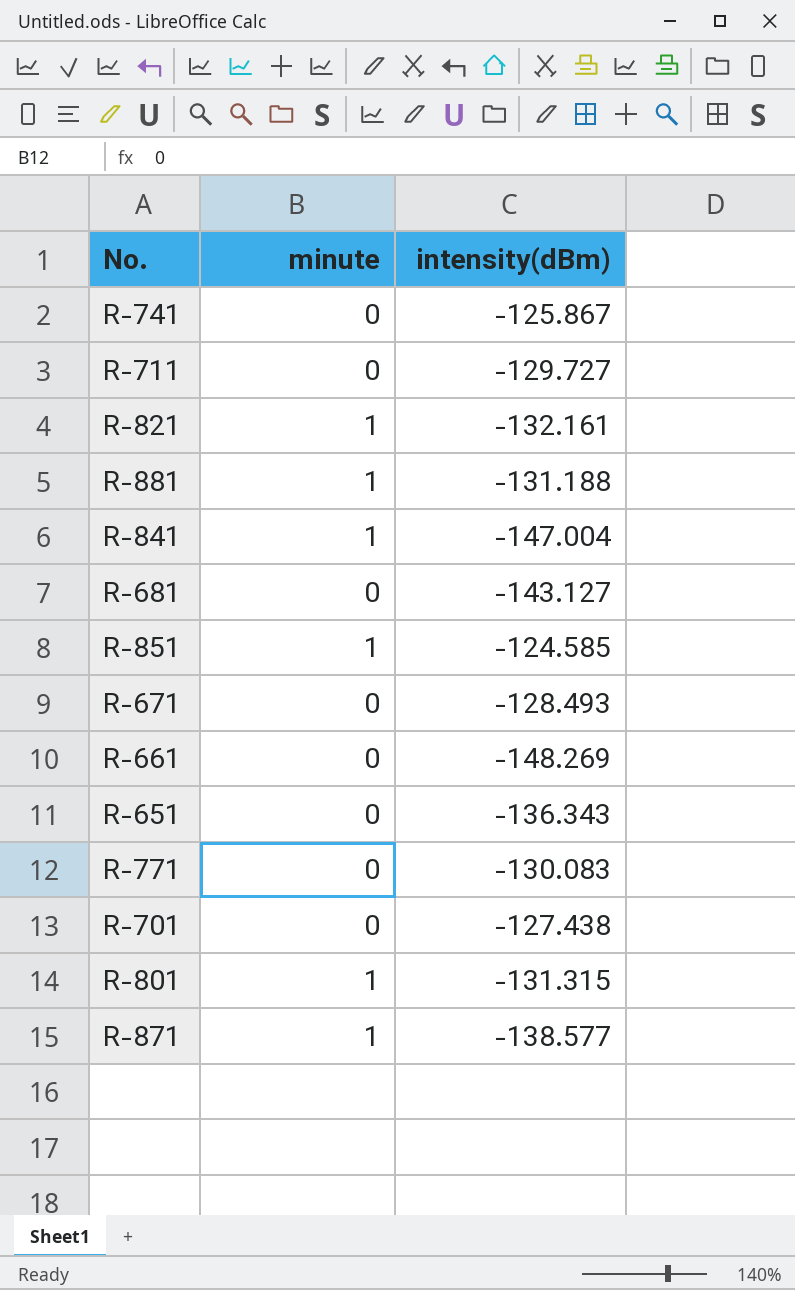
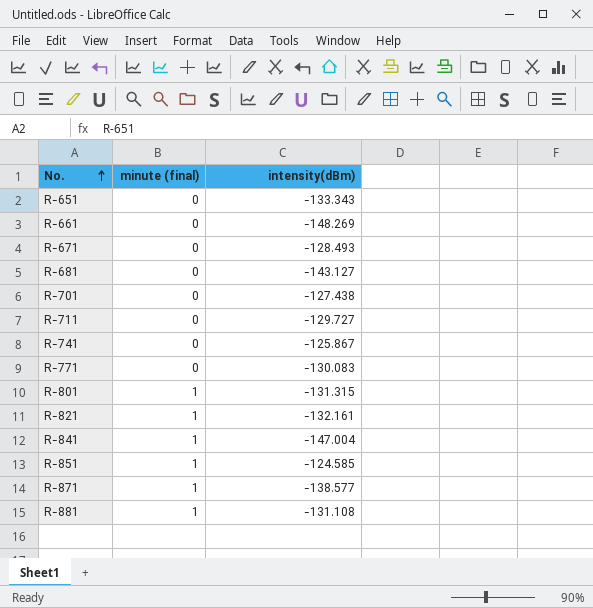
row order: none -> No. ascending
column name: minute -> minute (final)
R-651 | intensity(dBm): -136.343 -> -133.343
R-881 | intensity(dBm): -131.188 -> -131.108

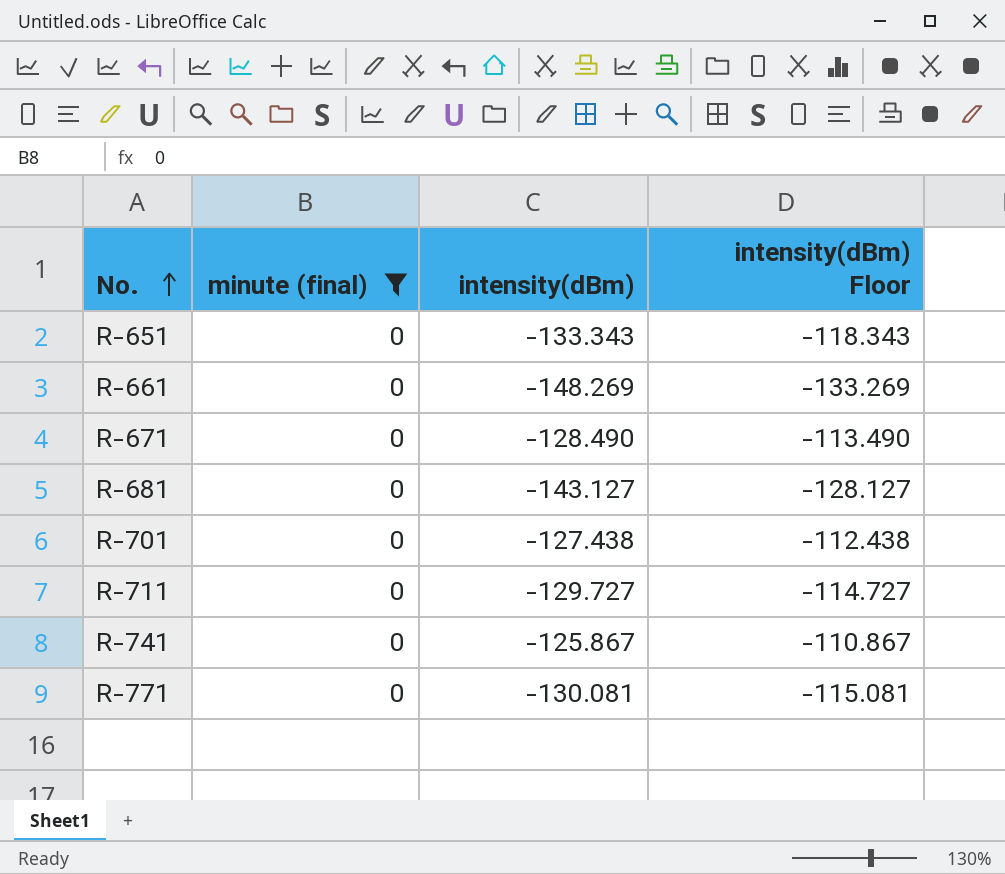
filter: none -> minute (final) = 0
column intensity(dBm) Floor | formula: none -> [intensity(dBm)] + 15
R-671 | intensity(dBm): -128.493 -> -128.490
R-771 | intensity(dBm): -130.083 -> -130.081

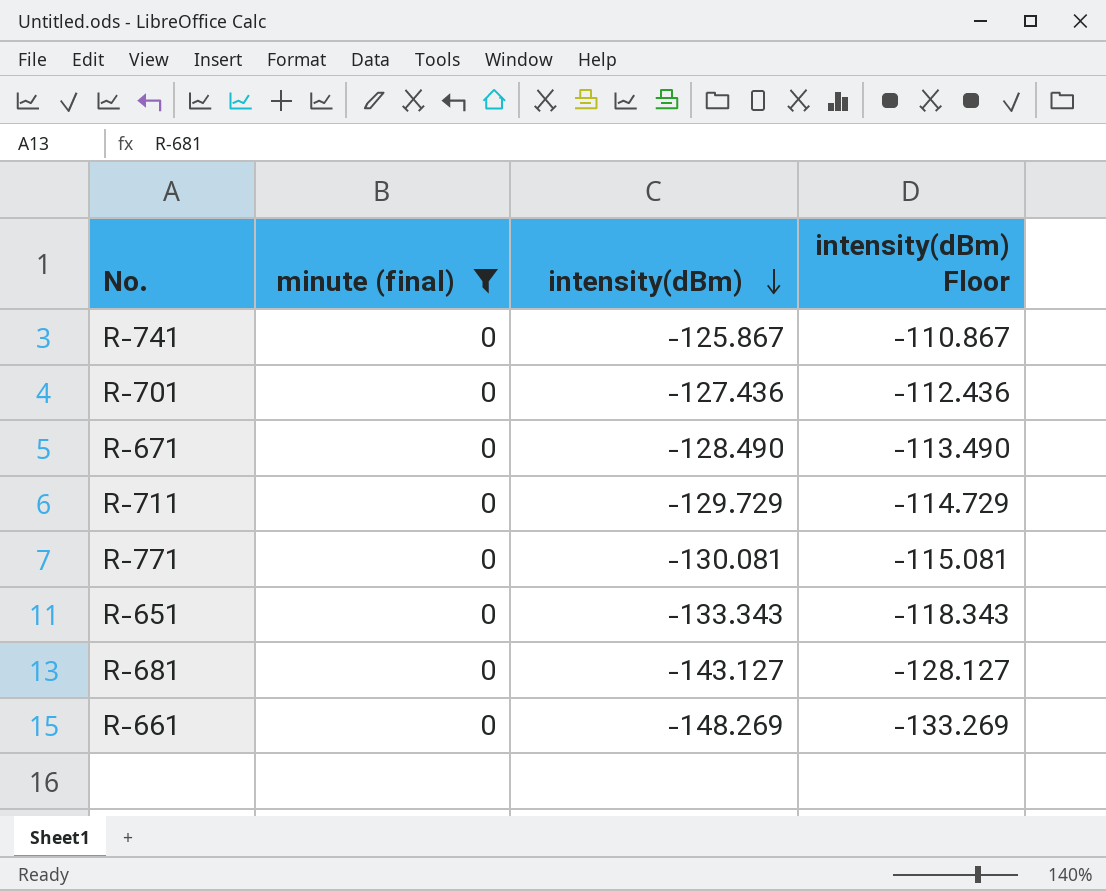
row order: No. ascending -> intensity(dBm) descending
R-701 | intensity(dBm): -127.438 -> -127.436
R-701 | intensity(dBm) Floor: -112.438 -> -112.436
R-711 | intensity(dBm): -129.727 -> -129.729
R-711 | intensity(dBm) Floor: -114.727 -> -114.729

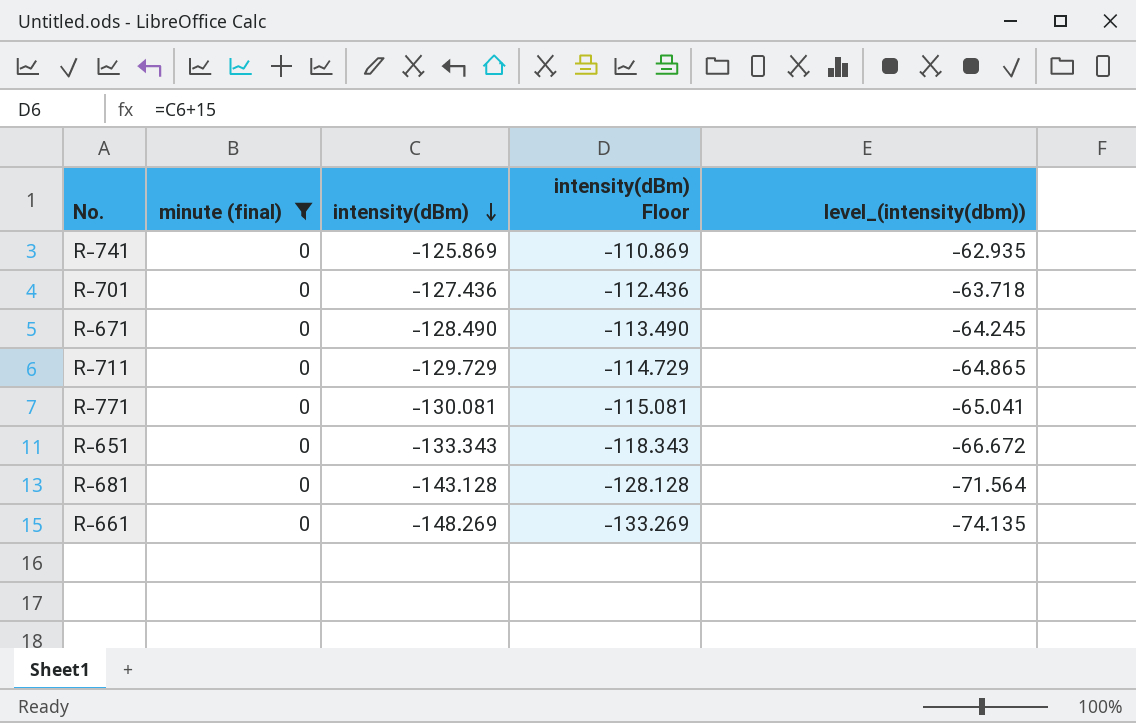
column level_(intensity(dbm)) | formula: none -> [intensity(dBm)] * 0.5
R-741 | intensity(dBm): -125.867 -> -125.869
R-741 | intensity(dBm) Floor: -110.867 -> -110.869
R-681 | intensity(dBm): -143.127 -> -143.128
R-681 | intensity(dBm) Floor: -128.127 -> -128.128

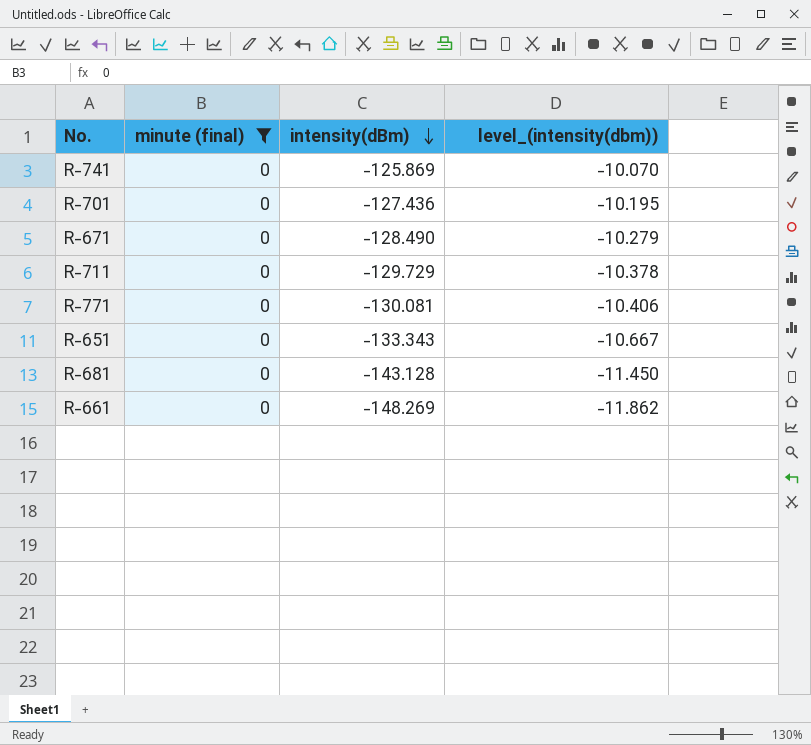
column intensity(dBm) Floor | formula: [intensity(dBm)] + 15 -> none
column level_(intensity(dbm)) | formula: [intensity(dBm)] * 0.5 -> [intensity(dBm)] * 0.08

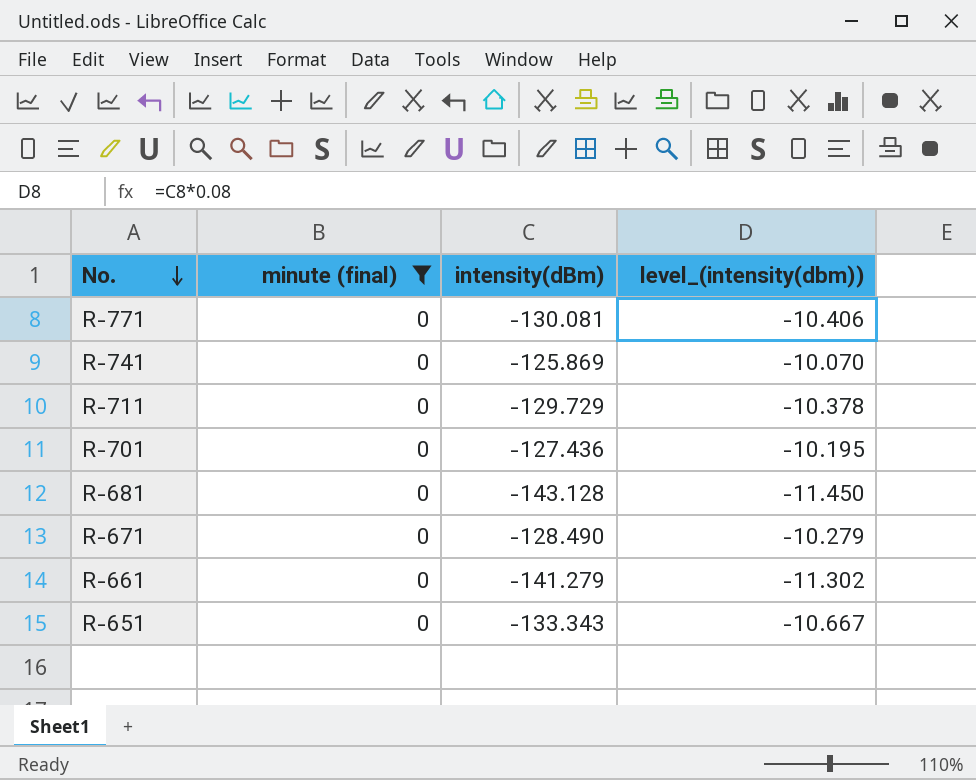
row order: intensity(dBm) descending -> No. descending
R-661 | intensity(dBm): -148.269 -> -141.279
R-661 | level_(intensity(dbm)): -11.862 -> -11.302

